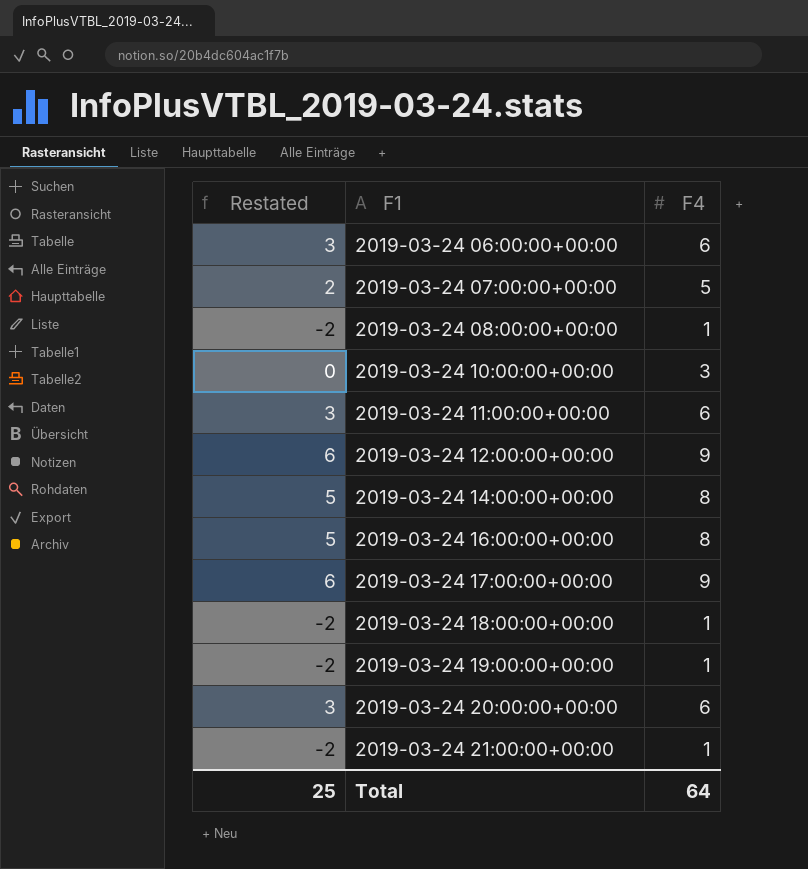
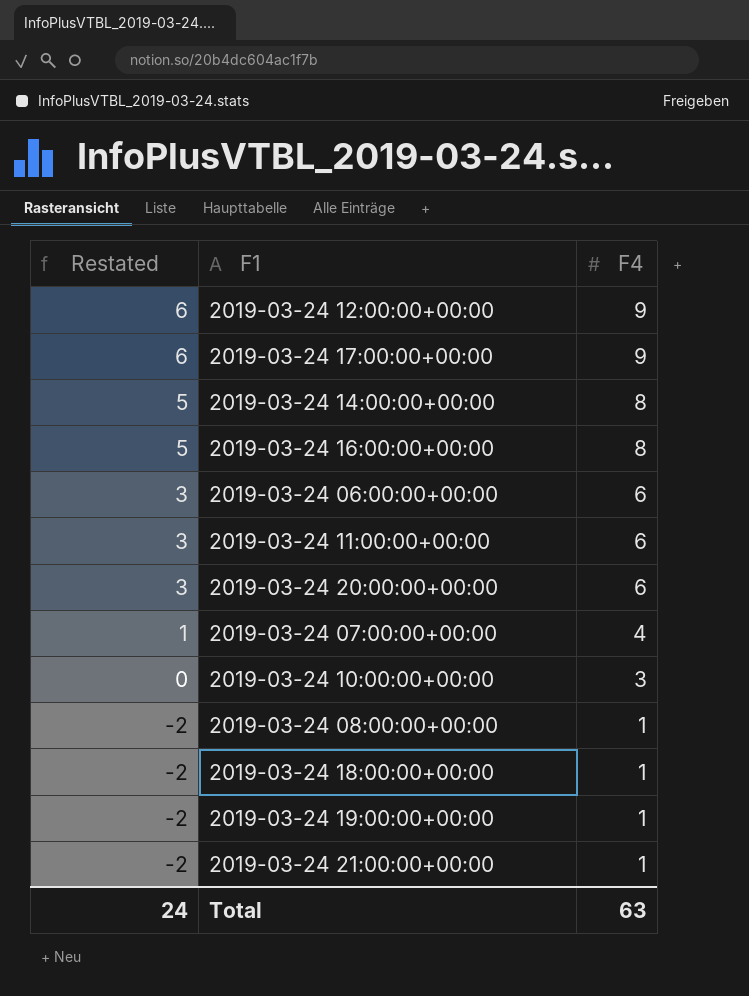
row order: F1 ascending -> Restated descending
2019-03-24 07:00:00+00:00 | Restated: 2 -> 1
2019-03-24 07:00:00+00:00 | F4: 5 -> 4
Total | Restated: 25 -> 24
Total | F4: 64 -> 63

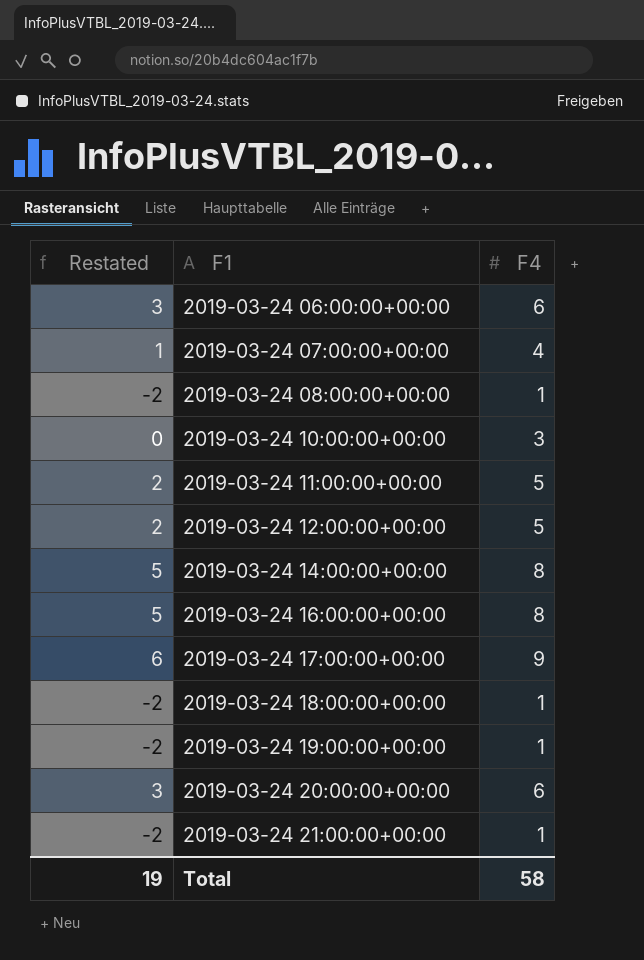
row order: Restated descending -> F1 ascending
2019-03-24 11:00:00+00:00 | Restated: 3 -> 2
2019-03-24 11:00:00+00:00 | F4: 6 -> 5
2019-03-24 12:00:00+00:00 | Restated: 6 -> 2
2019-03-24 12:00:00+00:00 | F4: 9 -> 5
Total | Restated: 24 -> 19
Total | F4: 63 -> 58

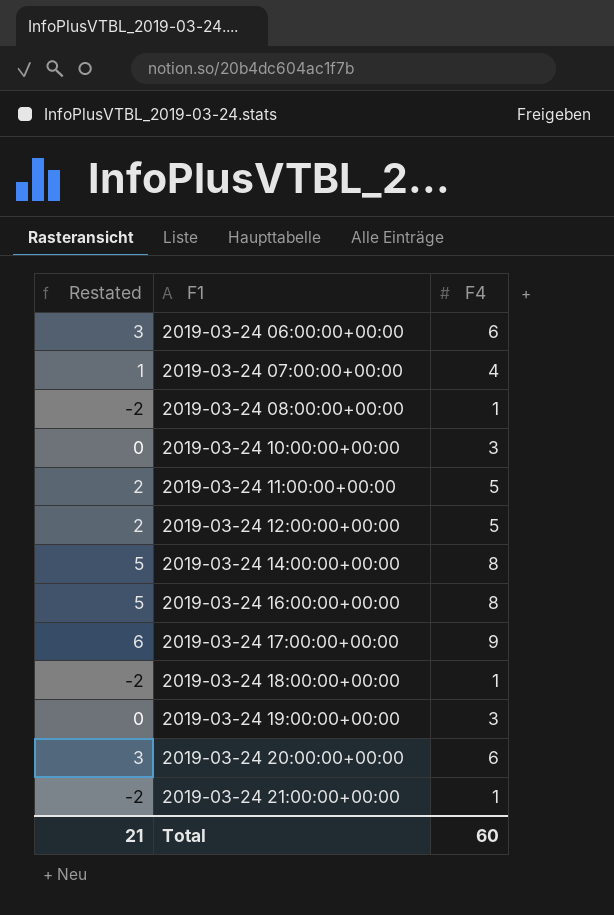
2019-03-24 19:00:00+00:00 | Restated: -2 -> 0
2019-03-24 19:00:00+00:00 | F4: 1 -> 3
Total | Restated: 19 -> 21
Total | F4: 58 -> 60

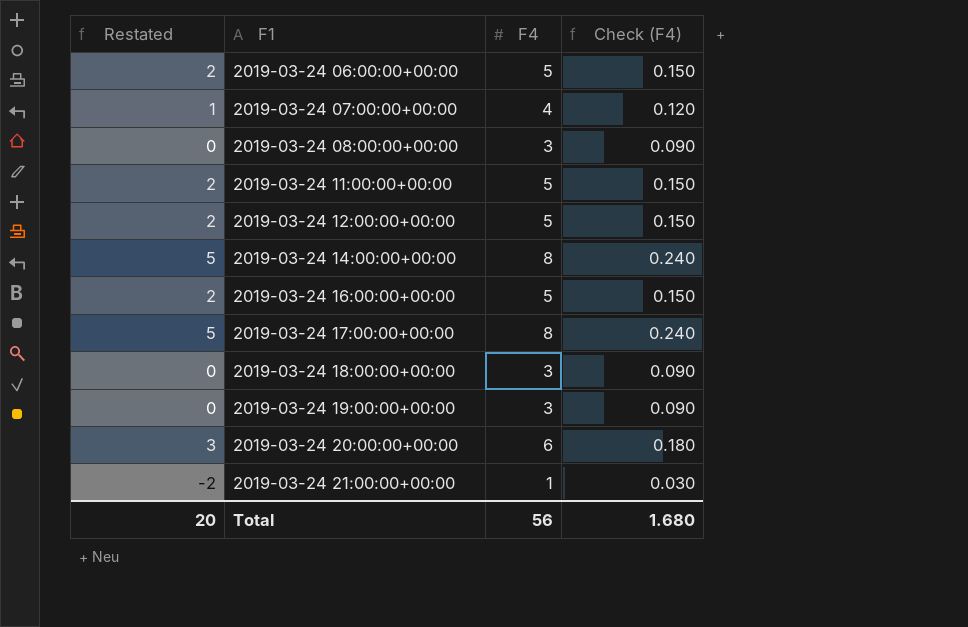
column Check (F4) | formula: none -> [F4] * 0.03
row 2019-03-24 10:00:00+00:00: 0 | 3 -> none
2019-03-24 06:00:00+00:00 | Restated: 3 -> 2
2019-03-24 06:00:00+00:00 | F4: 6 -> 5
2019-03-24 08:00:00+00:00 | Restated: -2 -> 0
2019-03-24 08:00:00+00:00 | F4: 1 -> 3
2019-03-24 16:00:00+00:00 | Restated: 5 -> 2
2019-03-24 16:00:00+00:00 | F4: 8 -> 5
2019-03-24 17:00:00+00:00 | Restated: 6 -> 5
2019-03-24 17:00:00+00:00 | F4: 9 -> 8
2019-03-24 18:00:00+00:00 | Restated: -2 -> 0
2019-03-24 18:00:00+00:00 | F4: 1 -> 3
Total | Restated: 21 -> 20
Total | F4: 60 -> 56

